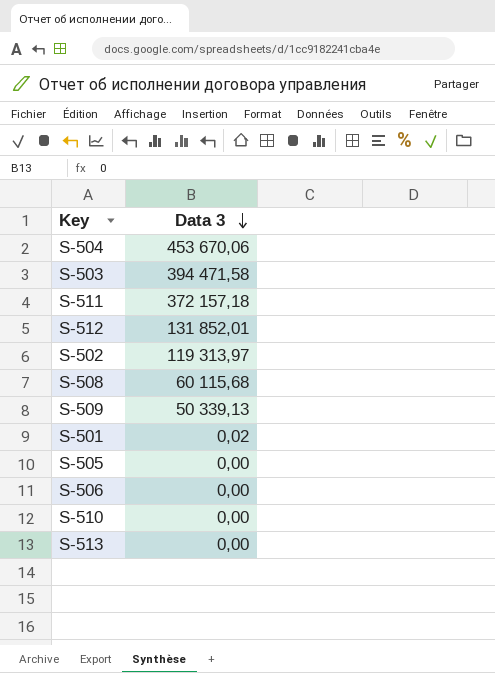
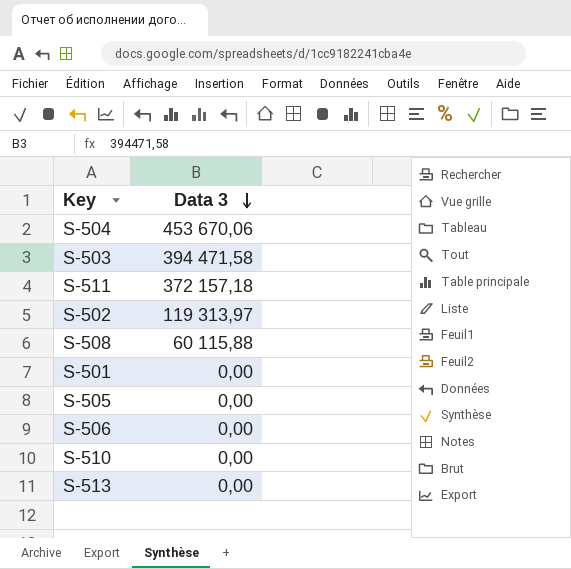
row S-512: 131 852,01 -> none
row S-509: 50 339,13 -> none
S-508 | Data 3: 60 115,68 -> 60 115,88
S-501 | Data 3: 0,02 -> 0,00

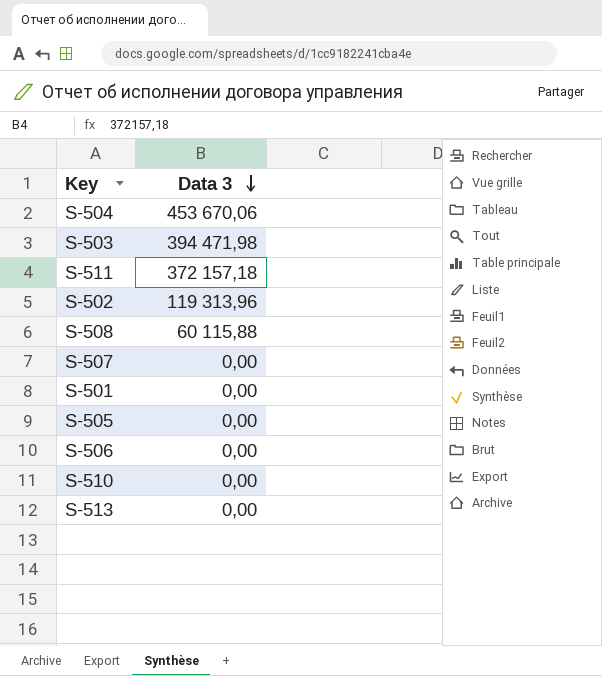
S-503 | Data 3: 394 471,58 -> 394 471,98
S-502 | Data 3: 119 313,97 -> 119 313,96
row S-507: none -> 0,00

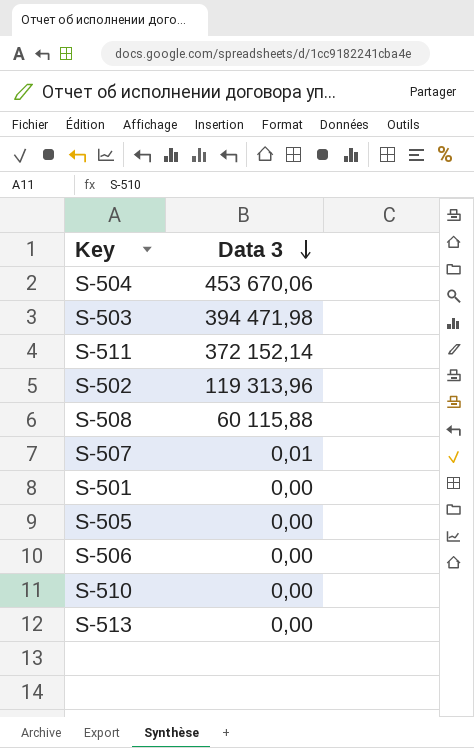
S-511 | Data 3: 372 157,18 -> 372 152,14
S-507 | Data 3: 0,00 -> 0,01

